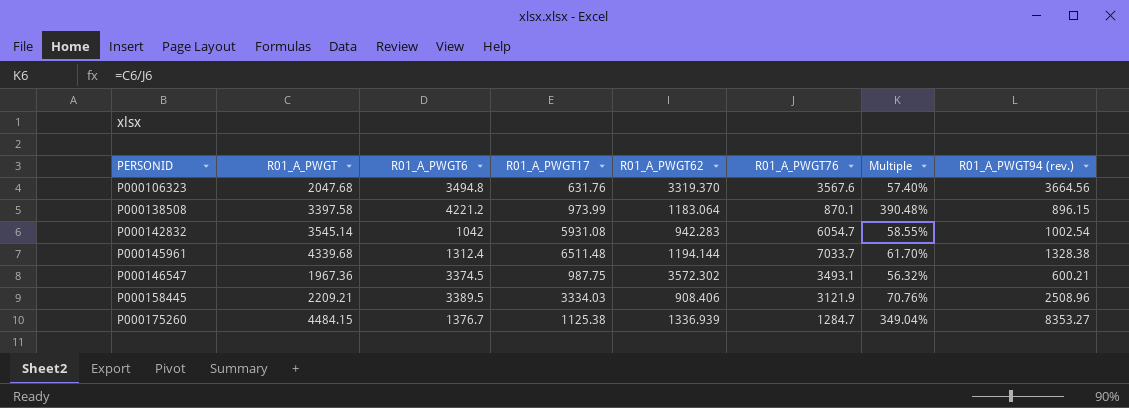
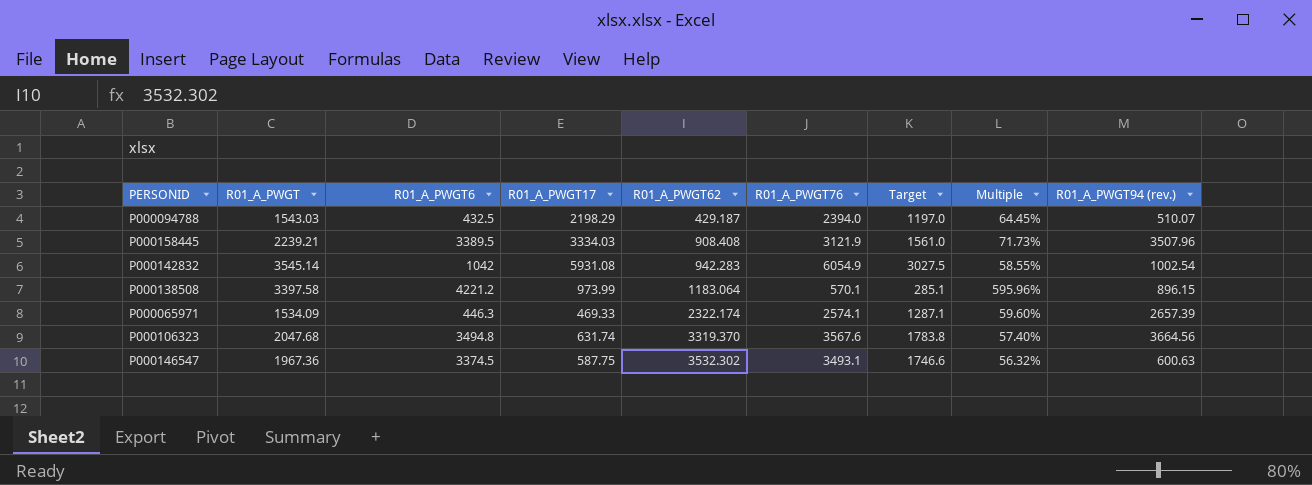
row order: PERSONID ascending -> R01_A_PWGT62 ascending
column Target | formula: none -> [R01_A_PWGT76] * 0.5
row P000145961: 4339.68 | 1312.4 | 6511.48 | 1194.144 | 7033.7 | 61.70% | 1328.38 -> none
row P000175260: 4484.15 | 1376.7 | 1125.38 | 1336.939 | 1284.7 | 349.04% | 8353.27 -> none
row P000094788: none -> 1543.03 | 432.5 | 2198.29 | 429.187 | 2394.0 | 1197.0 | 64.45% | 510.07
P000158445 | R01_A_PWGT: 2209.21 -> 2239.21
P000158445 | R01_A_PWGT62: 908.406 -> 908.408
P000158445 | Multiple: 70.76% -> 71.73%
P000158445 | R01_A_PWGT94 (rev.): 2508.96 -> 3507.96
P000142832 | R01_A_PWGT76: 6054.7 -> 6054.9
P000138508 | R01_A_PWGT76: 870.1 -> 570.1
P000138508 | Multiple: 390.48% -> 595.96%
row P000065971: none -> 1534.09 | 446.3 | 469.33 | 2322.174 | 2574.1 | 1287.1 | 59.60% | 2657.39
P000106323 | R01_A_PWGT17: 631.76 -> 631.74
P000146547 | R01_A_PWGT17: 987.75 -> 587.75
P000146547 | R01_A_PWGT62: 3572.302 -> 3532.302
P000146547 | R01_A_PWGT94 (rev.): 600.21 -> 600.63

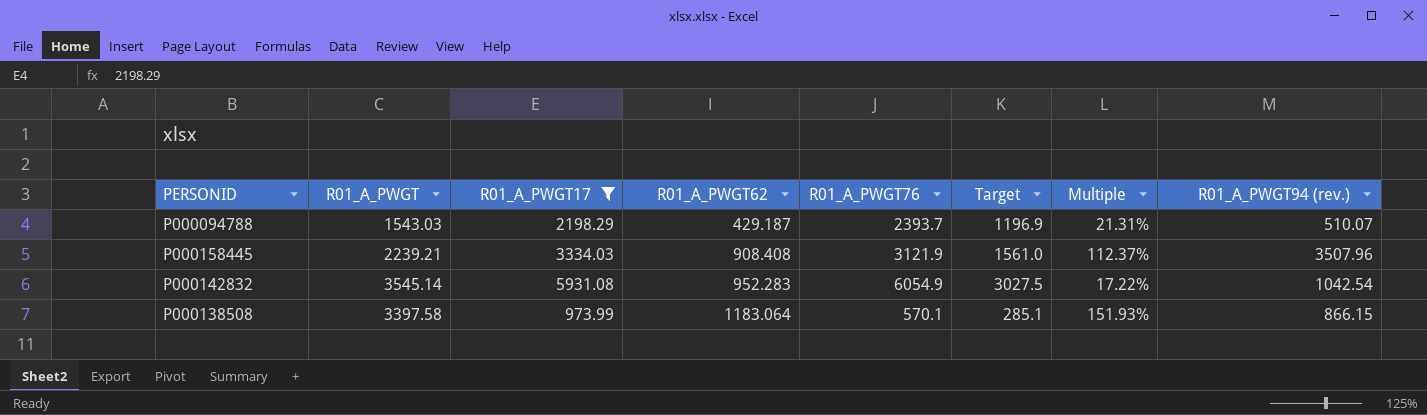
filter: none -> R01_A_PWGT17 >= 973.99
column R01_A_PWGT6 | position: 3 -> none
column Multiple | formula: [R01_A_PWGT] / [R01_A_PWGT76] -> [R01_A_PWGT94 (rev.)] / [R01_A_PWGT76]
P000094788 | R01_A_PWGT76: 2394.0 -> 2393.7
P000094788 | Target: 1197.0 -> 1196.9
P000142832 | R01_A_PWGT62: 942.283 -> 952.283
P000142832 | R01_A_PWGT94 (rev.): 1002.54 -> 1042.54
P000138508 | R01_A_PWGT94 (rev.): 896.15 -> 866.15

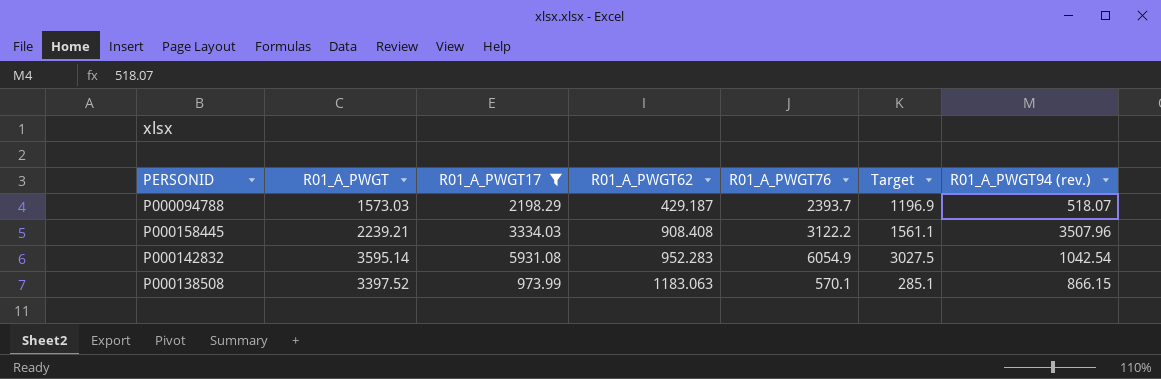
column Multiple | formula: [R01_A_PWGT94 (rev.)] / [R01_A_PWGT76] -> none
P000094788 | R01_A_PWGT: 1543.03 -> 1573.03
P000094788 | R01_A_PWGT94 (rev.): 510.07 -> 518.07
P000158445 | R01_A_PWGT76: 3121.9 -> 3122.2
P000158445 | Target: 1561.0 -> 1561.1
P000142832 | R01_A_PWGT: 3545.14 -> 3595.14
P000138508 | R01_A_PWGT: 3397.58 -> 3397.52
P000138508 | R01_A_PWGT62: 1183.064 -> 1183.063

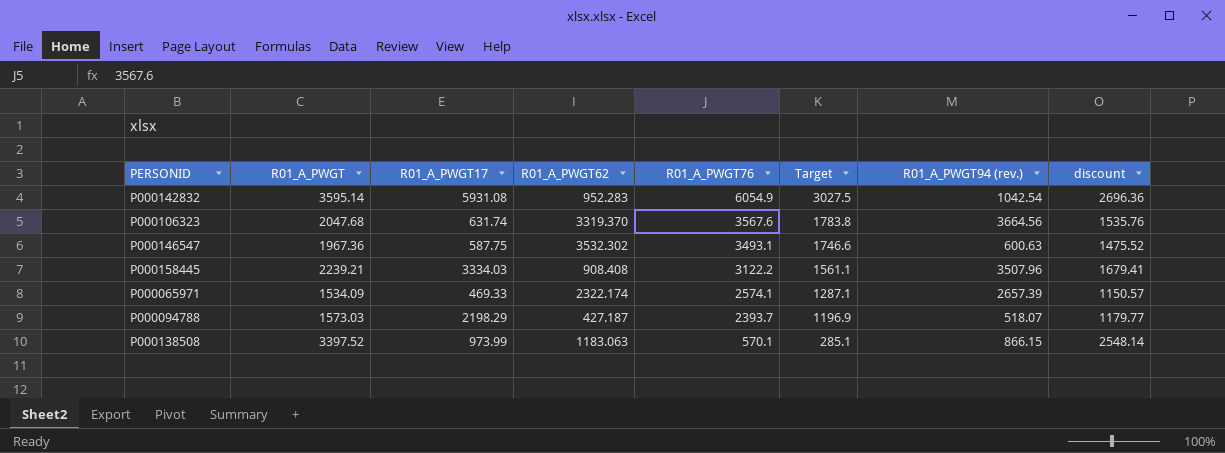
filter: R01_A_PWGT17 >= 973.99 -> none
row order: R01_A_PWGT62 ascending -> R01_A_PWGT76 descending
column discount | formula: none -> [R01_A_PWGT] * 0.75
P000094788 | R01_A_PWGT62: 429.187 -> 427.187

